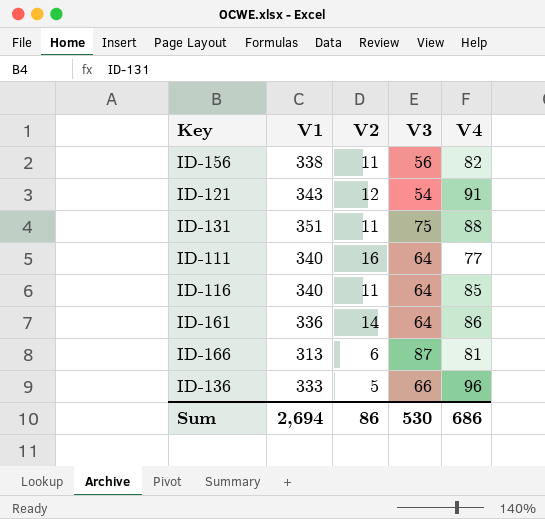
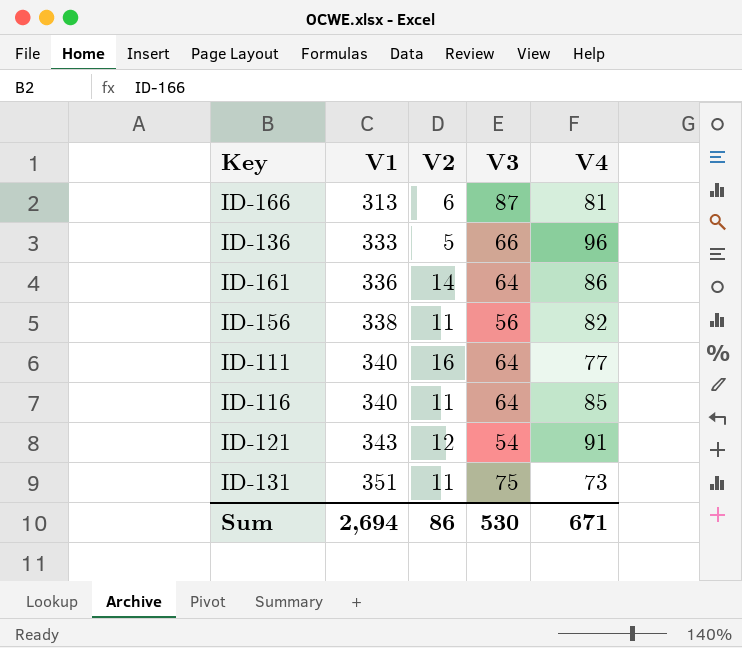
row order: none -> V1 ascending
ID-131 | V4: 88 -> 73
Sum | V4: 686 -> 671

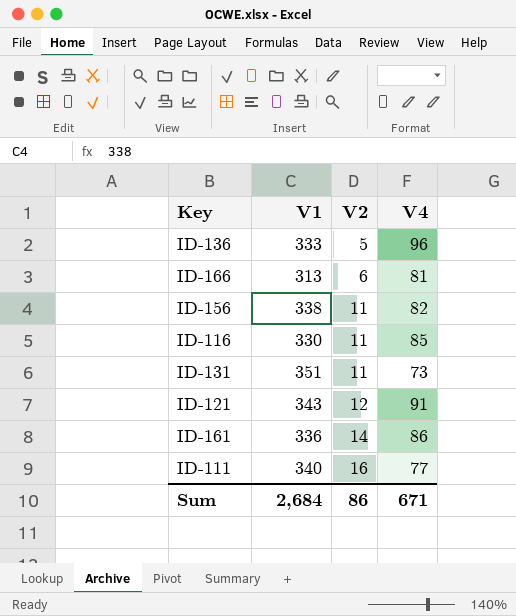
row order: V1 ascending -> V2 ascending
column V3 | position: 4 -> none
ID-116 | V1: 340 -> 330
Sum | V1: 2,694 -> 2,684

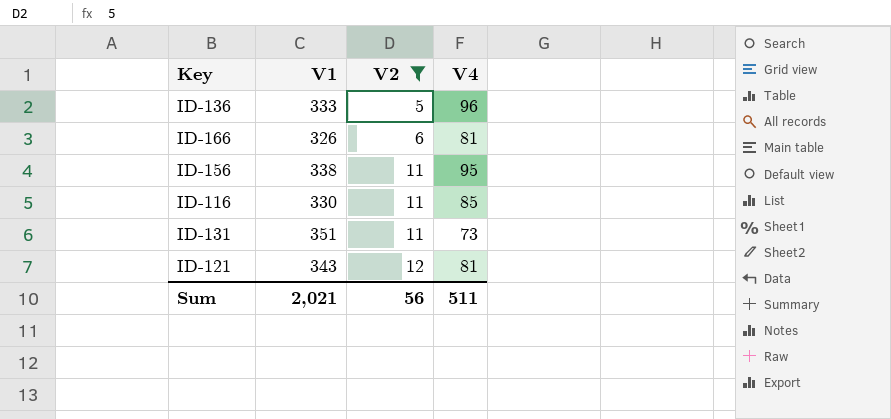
filter: none -> V2 <= 12
ID-166 | V1: 313 -> 326
ID-156 | V4: 82 -> 95
ID-121 | V4: 91 -> 81
Sum | V1: 2,684 -> 2,021
Sum | V2: 86 -> 56
Sum | V4: 671 -> 511

